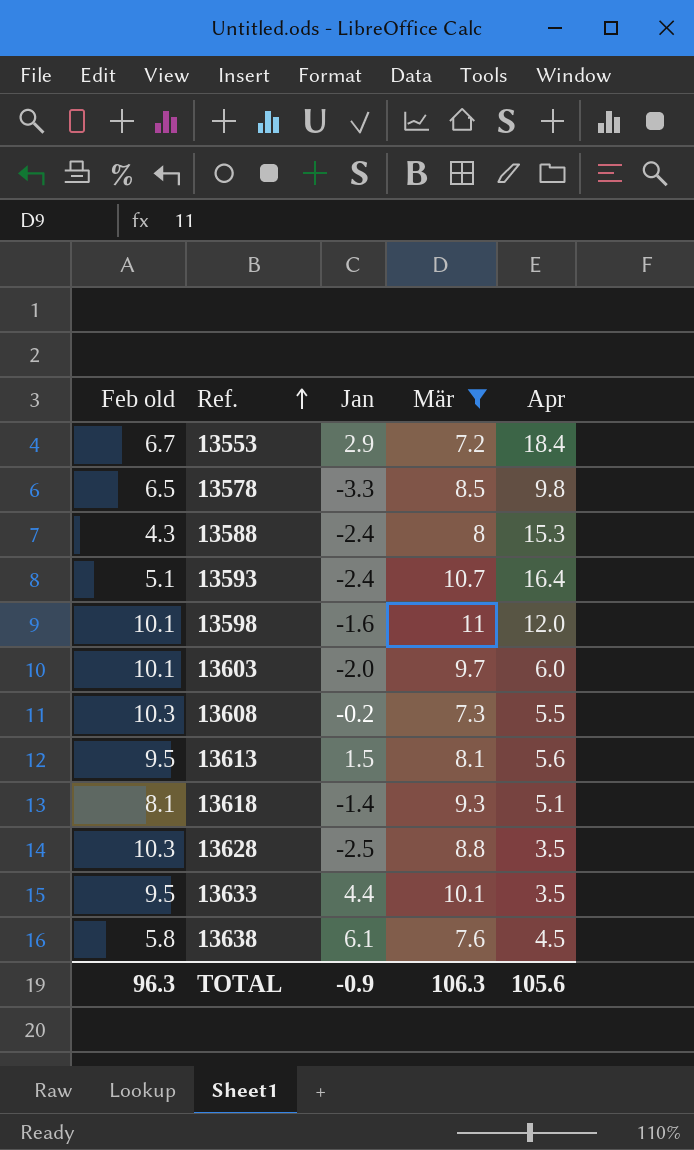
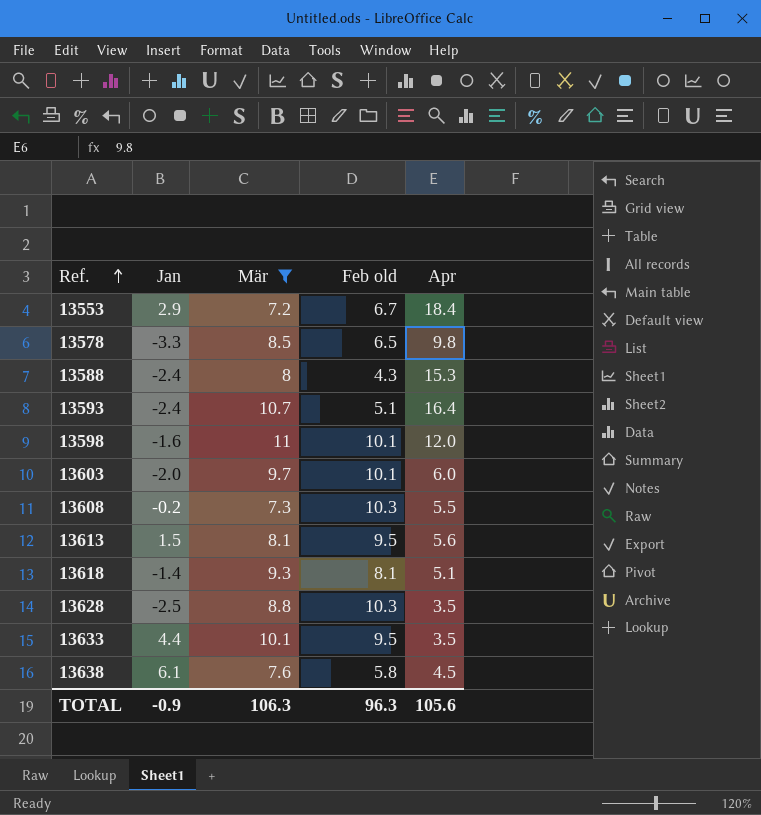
column Feb old | position: 1 -> 4

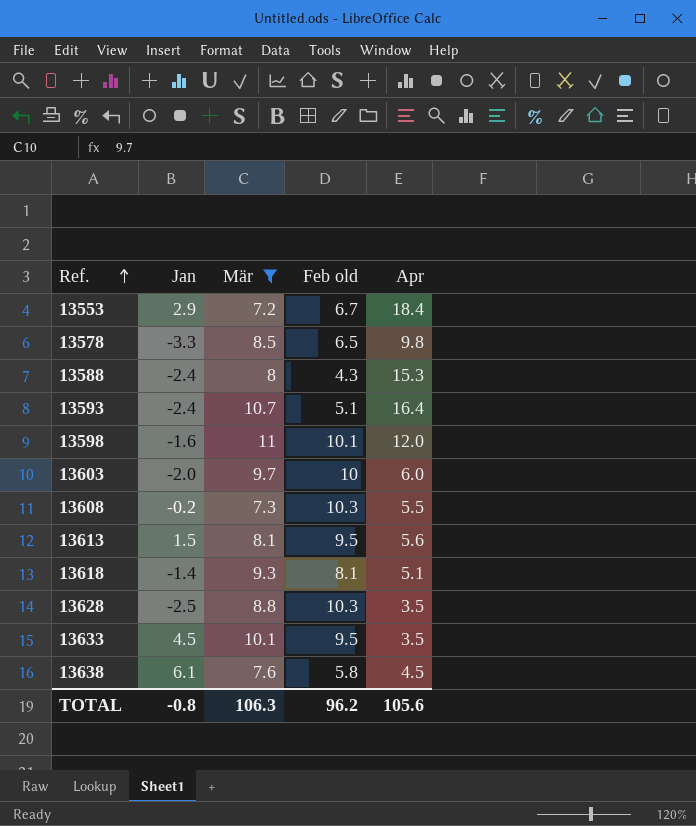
13603 | Feb old: 10.1 -> 10
13633 | Jan: 4.4 -> 4.5
TOTAL | Jan: -0.9 -> -0.8
TOTAL | Feb old: 96.3 -> 96.2

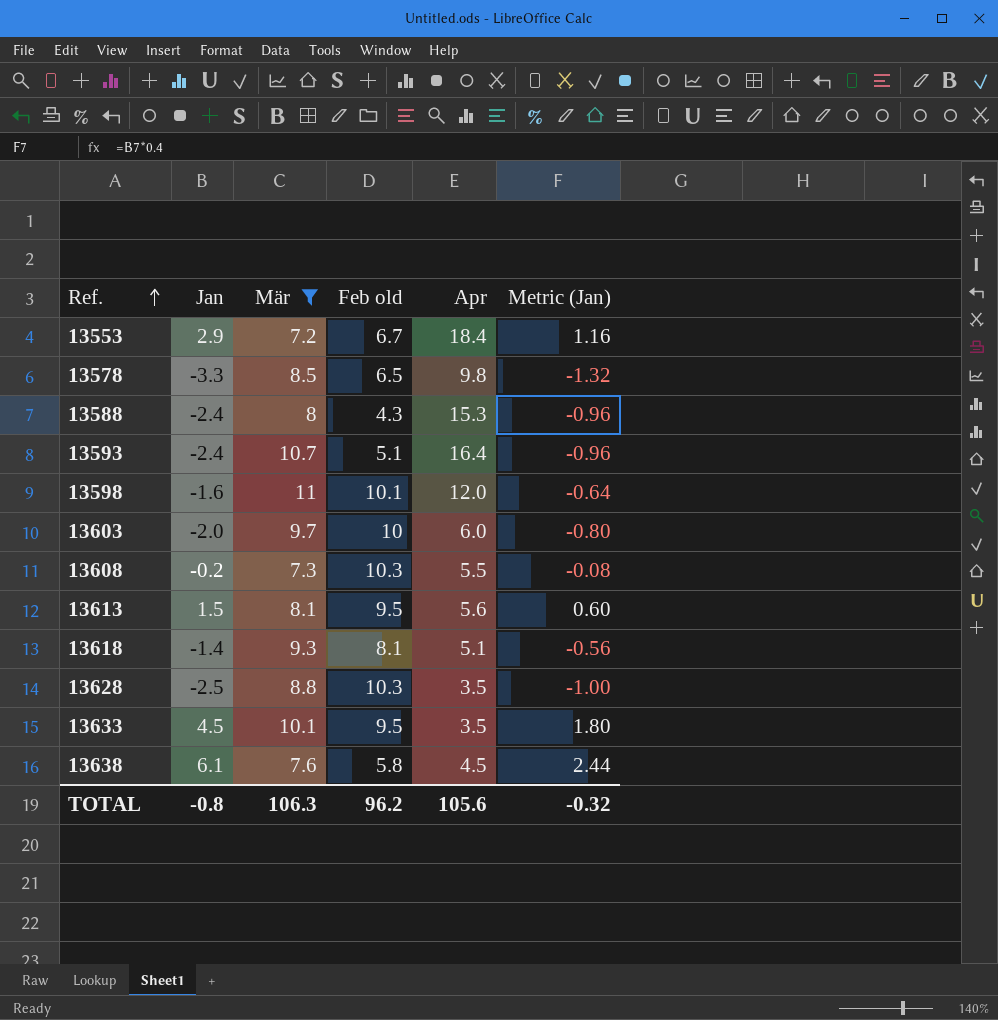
column Metric (Jan) | formula: none -> [Jan] * 0.4

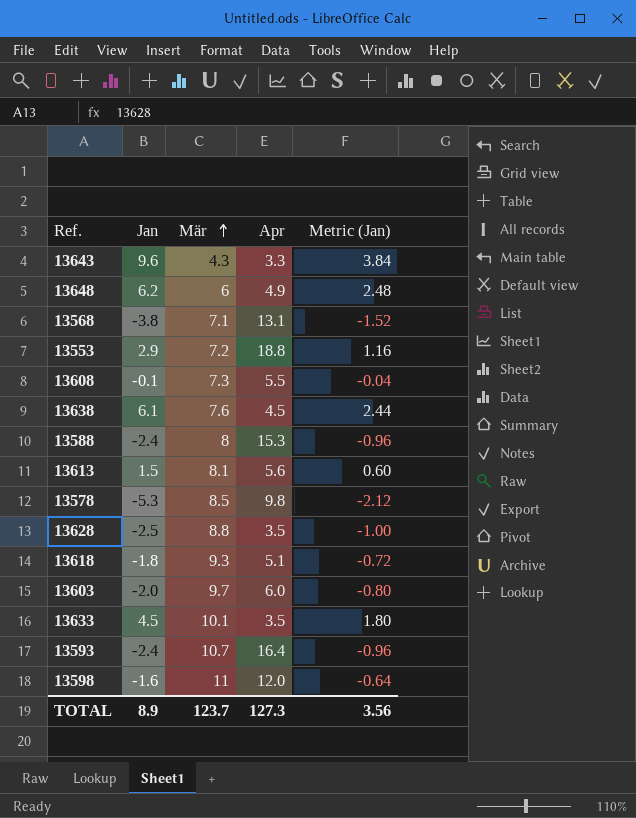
filter: Mär >= 7.2 -> none
row order: Ref. ascending -> Mär ascending
column Feb old | position: 4 -> none
13553 | Apr: 18.4 -> 18.8
13608 | Jan: -0.2 -> -0.1
13608 | Metric (Jan): -0.08 -> -0.04
13578 | Jan: -3.3 -> -5.3
13578 | Metric (Jan): -1.32 -> -2.12
13618 | Jan: -1.4 -> -1.8
13618 | Metric (Jan): -0.56 -> -0.72
TOTAL | Jan: -0.8 -> 8.9
TOTAL | Mär: 106.3 -> 123.7
TOTAL | Apr: 105.6 -> 127.3
TOTAL | Metric (Jan): -0.32 -> 3.56

